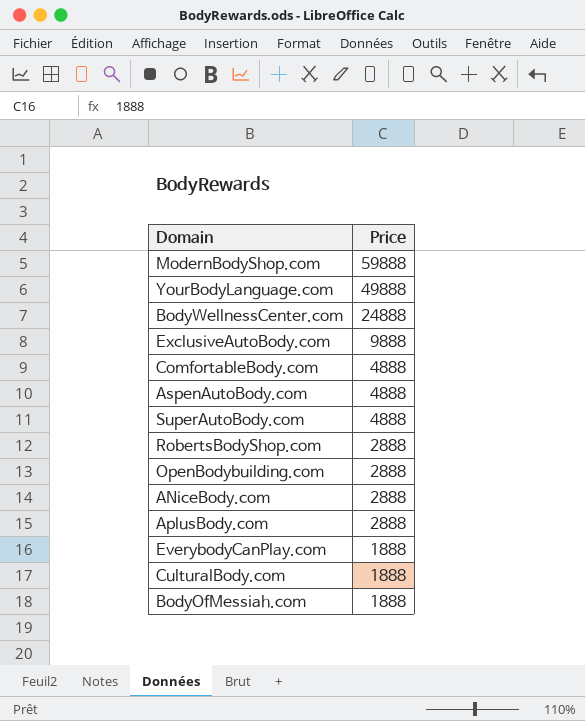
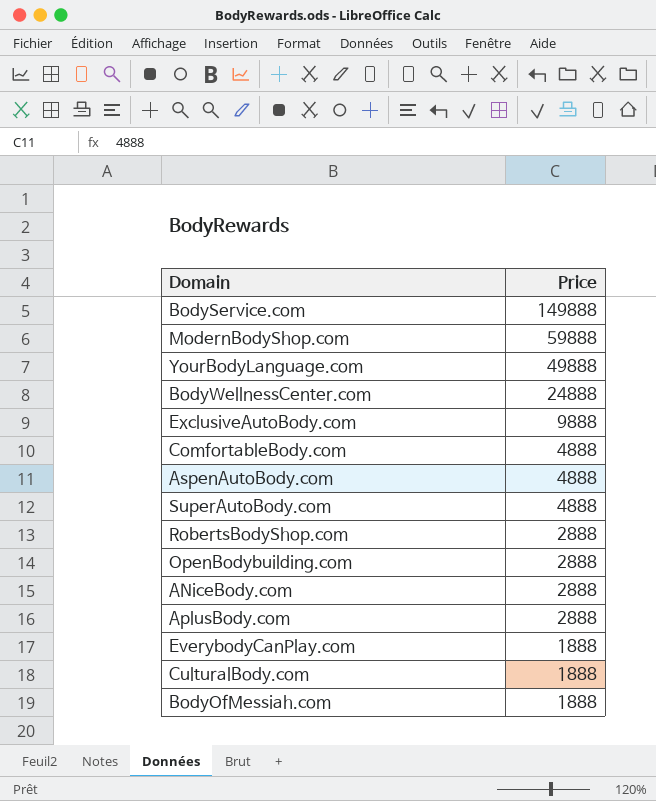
row BodyService.com: none -> 149888

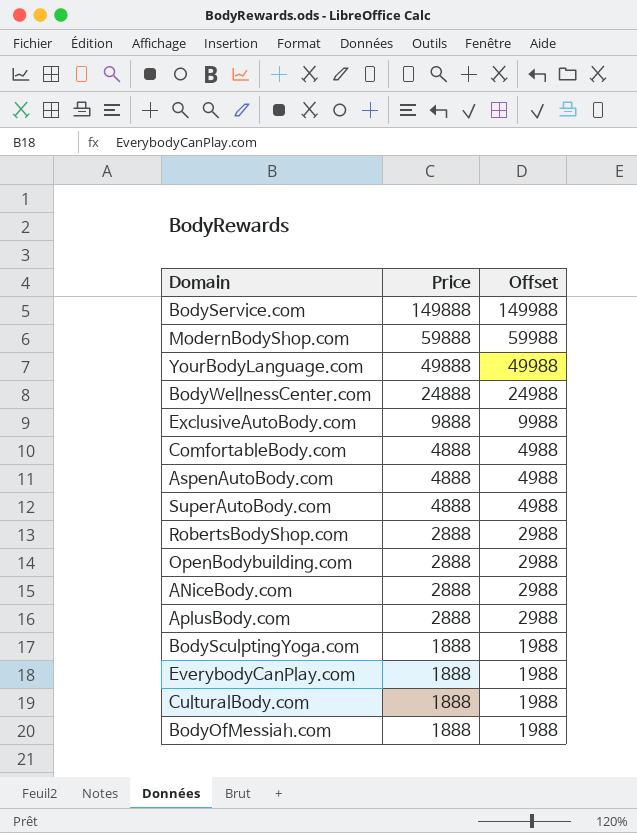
column Offset | formula: none -> [Price] + 100
row BodySculptingYoga.com: none -> 1888 | 1988

